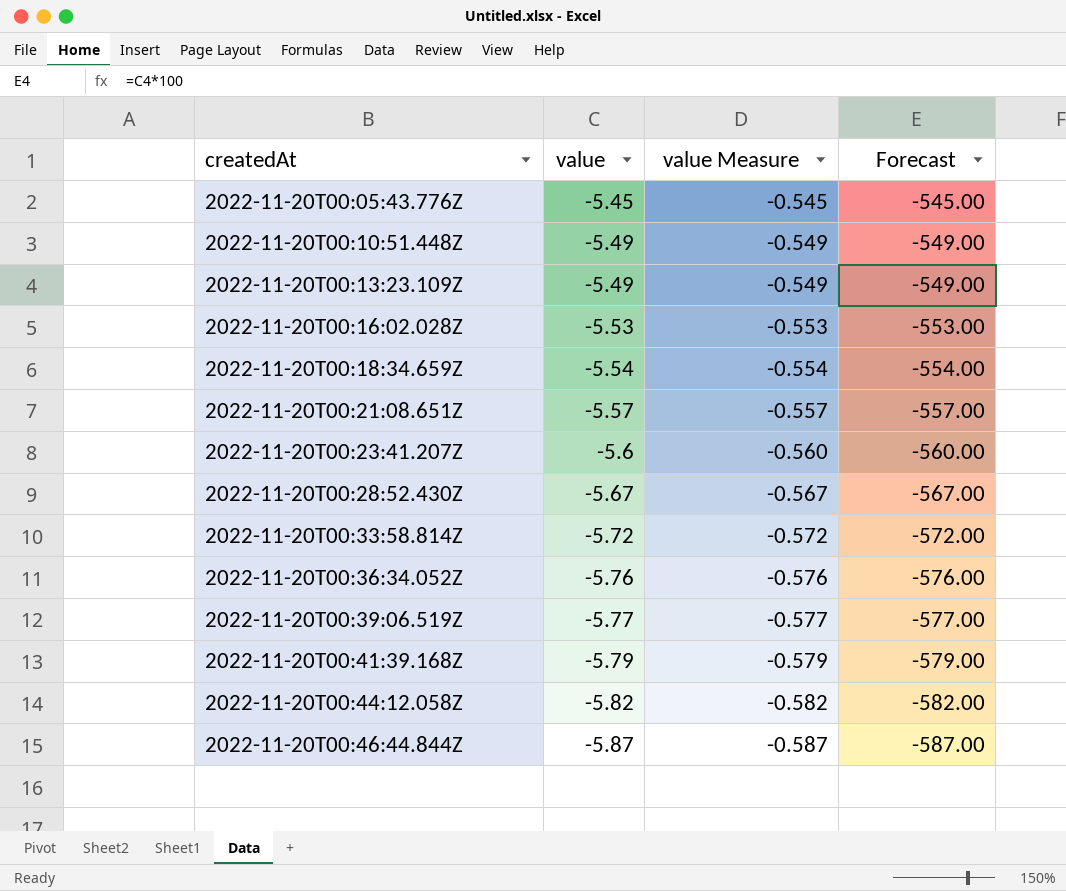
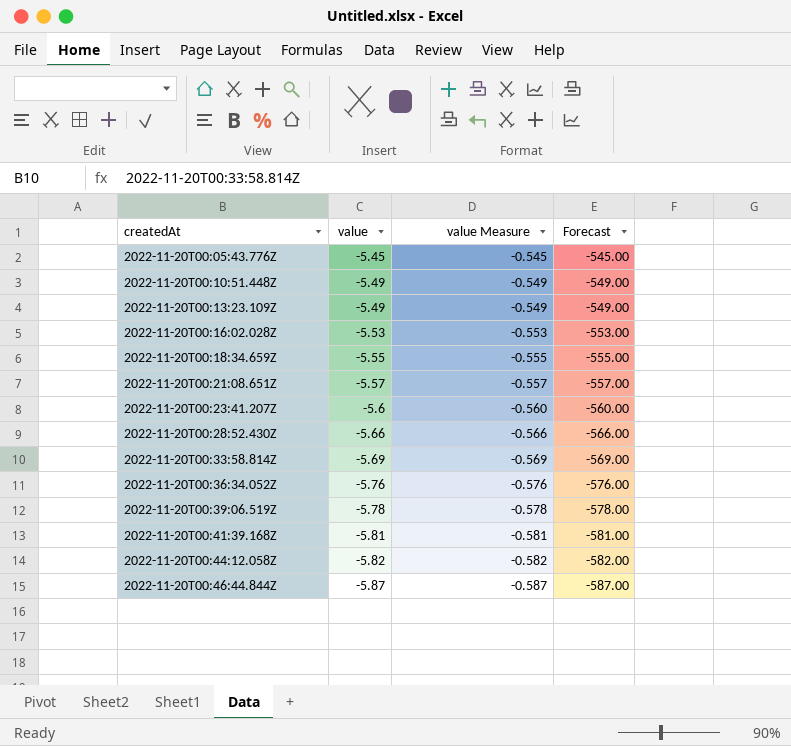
2022-11-20T00:18:34.659Z | value: -5.54 -> -5.55
2022-11-20T00:18:34.659Z | value Measure: -0.554 -> -0.555
2022-11-20T00:18:34.659Z | Forecast: -554.00 -> -555.00
2022-11-20T00:28:52.430Z | value: -5.67 -> -5.66
2022-11-20T00:28:52.430Z | value Measure: -0.567 -> -0.566
2022-11-20T00:28:52.430Z | Forecast: -567.00 -> -566.00
2022-11-20T00:33:58.814Z | value: -5.72 -> -5.69
2022-11-20T00:33:58.814Z | value Measure: -0.572 -> -0.569
2022-11-20T00:33:58.814Z | Forecast: -572.00 -> -569.00
2022-11-20T00:39:06.519Z | value: -5.77 -> -5.78
2022-11-20T00:39:06.519Z | value Measure: -0.577 -> -0.578
2022-11-20T00:39:06.519Z | Forecast: -577.00 -> -578.00
2022-11-20T00:41:39.168Z | value: -5.79 -> -5.81
2022-11-20T00:41:39.168Z | value Measure: -0.579 -> -0.581
2022-11-20T00:41:39.168Z | Forecast: -579.00 -> -581.00

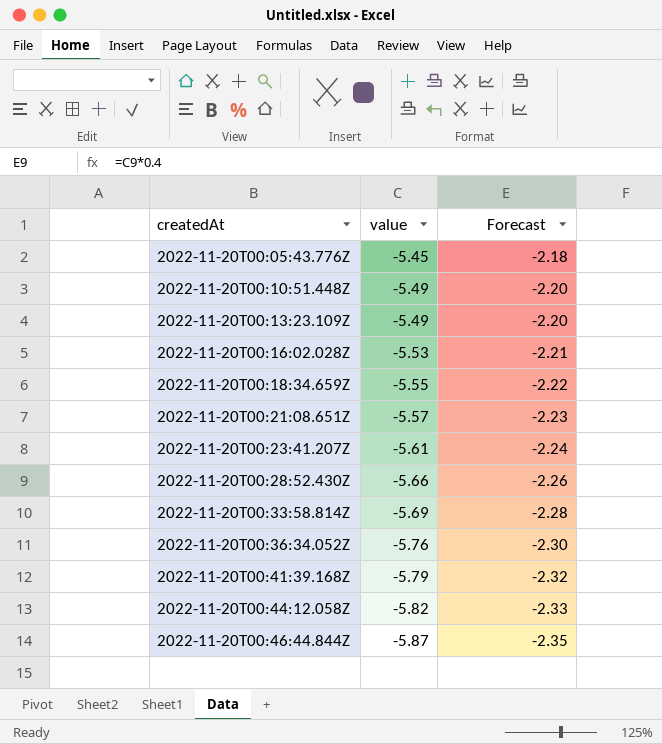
column value Measure | formula: [value] * 0.1 -> none
column Forecast | formula: [value] * 100 -> [value] * 0.4
row 2022-11-20T00:39:06.519Z: -5.78 | -0.578 | -578.00 -> none
2022-11-20T00:23:41.207Z | value: -5.6 -> -5.61
2022-11-20T00:41:39.168Z | value: -5.81 -> -5.79

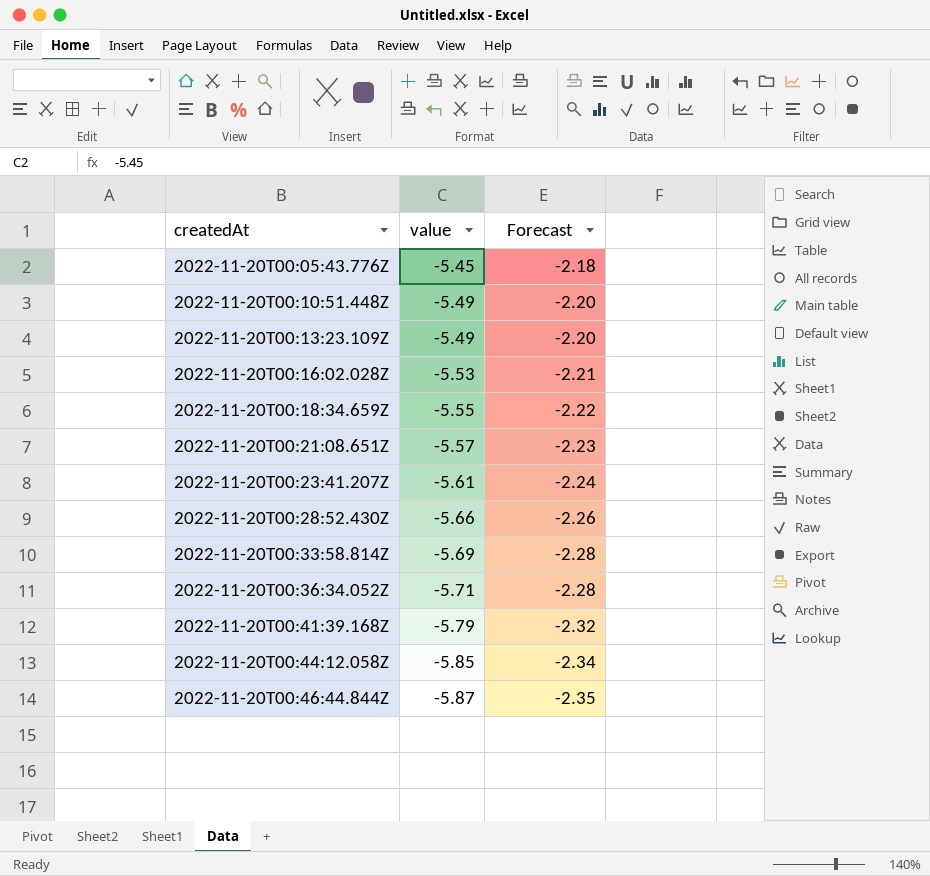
2022-11-20T00:36:34.052Z | value: -5.76 -> -5.71
2022-11-20T00:36:34.052Z | Forecast: -2.30 -> -2.28
2022-11-20T00:44:12.058Z | value: -5.82 -> -5.85
2022-11-20T00:44:12.058Z | Forecast: -2.33 -> -2.34

